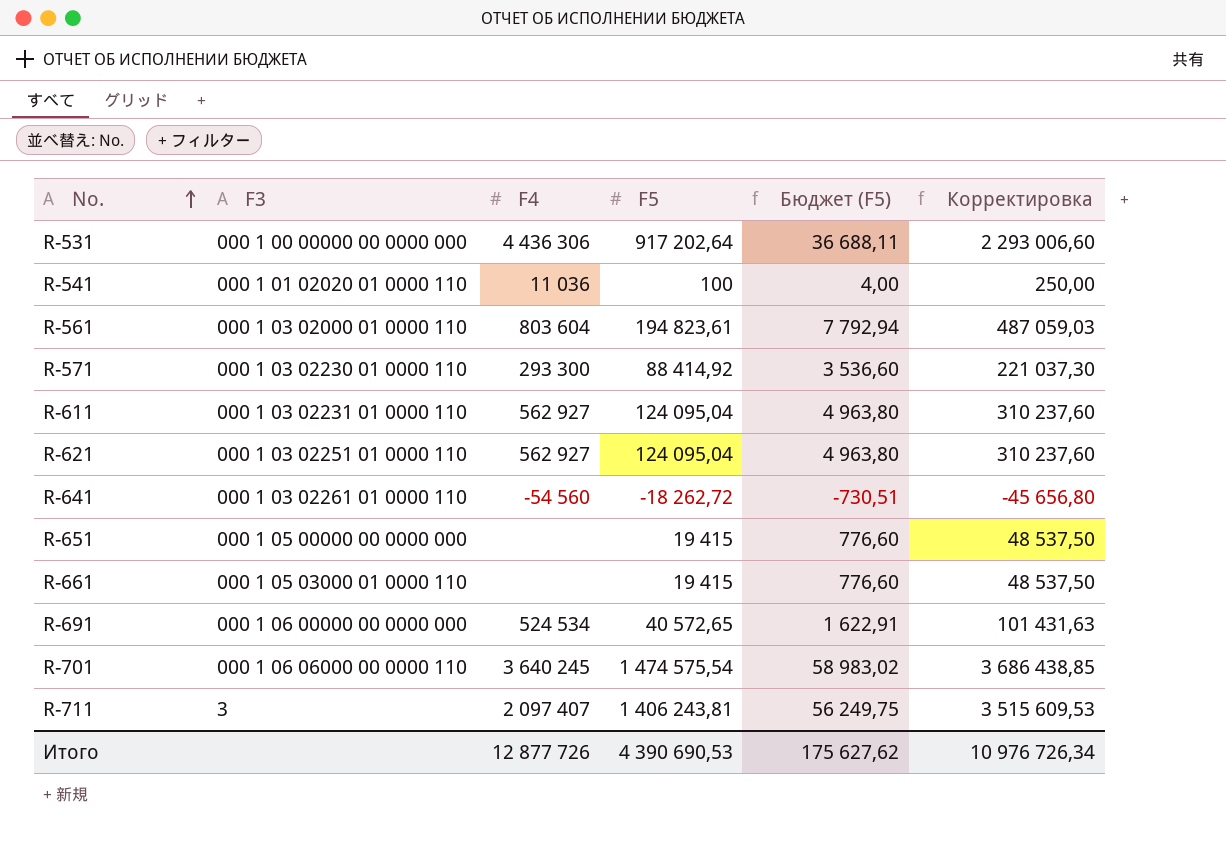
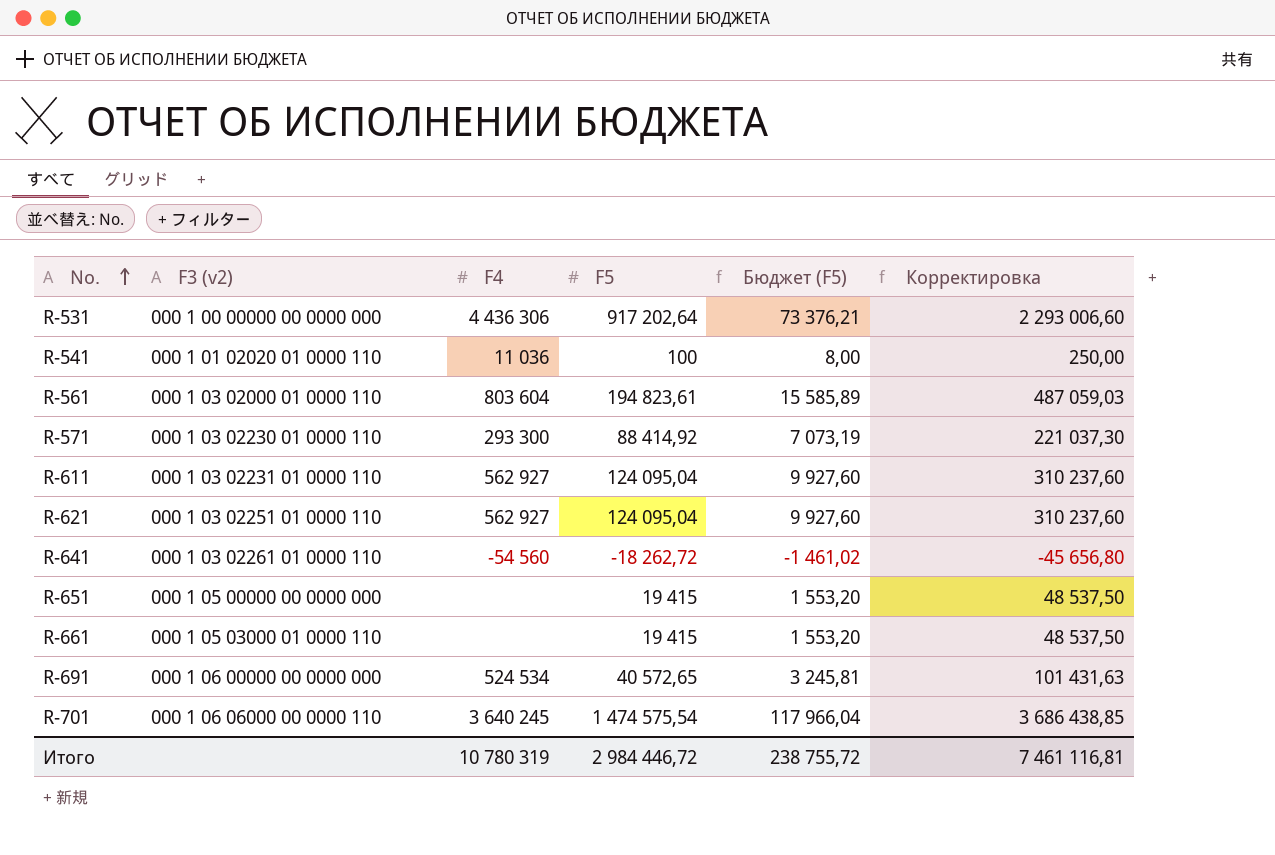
column name: F3 -> F3 (v2)
column Бюджет (F5) | formula: [F5] * 0,04 -> [F5] * 0,08
row R-711: 3 | 2 097 407 | 1 406 243,81 | 56 249,75 | 3 515 609,53 -> none
Итого | F4: 12 877 726 -> 10 780 319
Итого | F5: 4 390 690,53 -> 2 984 446,72
Итого | Бюджет (F5): 175 627,62 -> 238 755,72
Итого | Корректировка: 10 976 726,34 -> 7 461 116,81

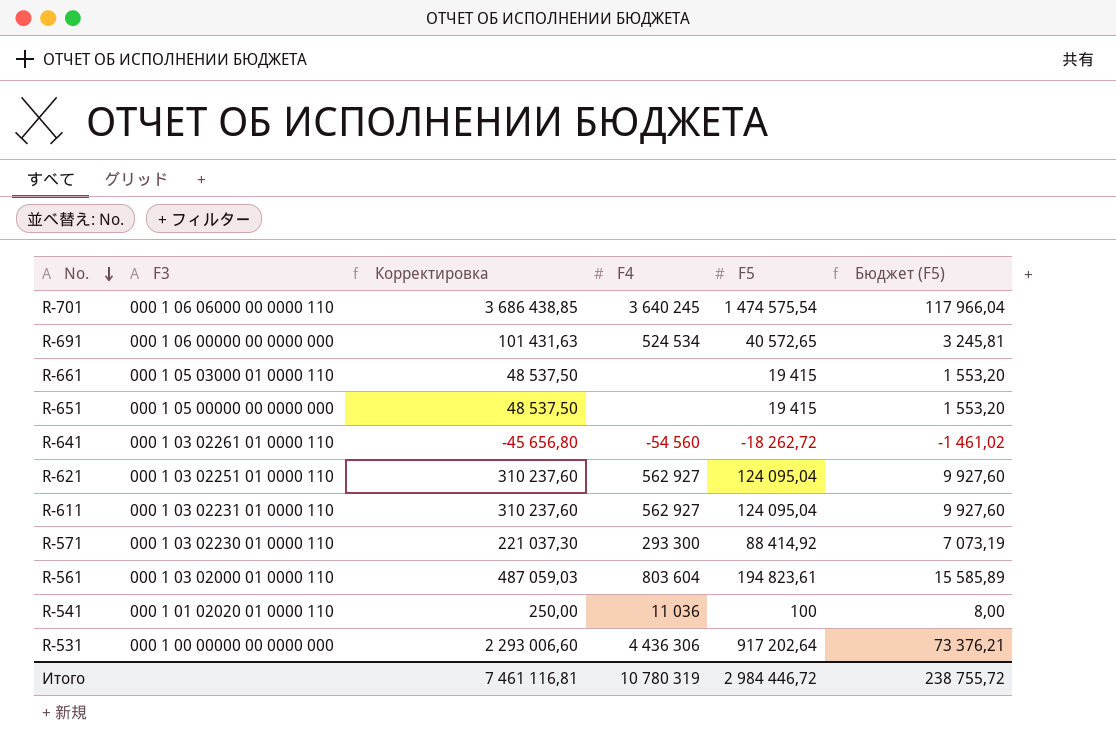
row order: No. ascending -> No. descending
column name: F3 (v2) -> F3
column Корректировка | position: 6 -> 3

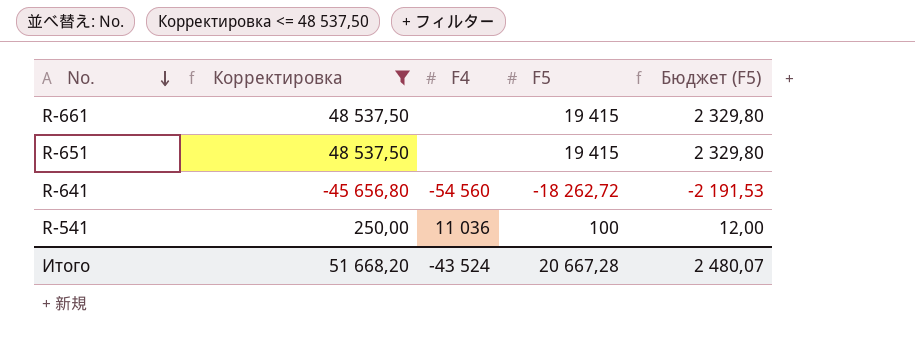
filter: none -> Корректировка <= 48 537,50
column F3 | position: 2 -> none
column Бюджет (F5) | formula: [F5] * 0,08 -> [F5] * 0,12
Итого | Корректировка: 7 461 116,81 -> 51 668,20
Итого | F4: 10 780 319 -> -43 524
Итого | F5: 2 984 446,72 -> 20 667,28
Итого | Бюджет (F5): 238 755,72 -> 2 480,07

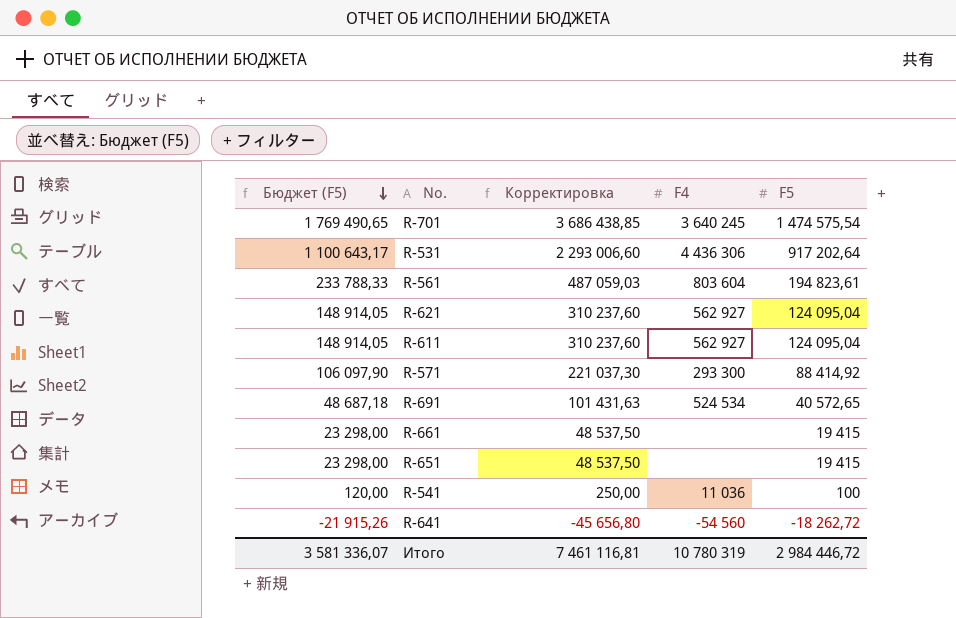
filter: Корректировка <= 48 537,50 -> none
row order: No. descending -> Бюджет (F5) descending
column Бюджет (F5) | formula: [F5] * 0,12 -> [F5] * 1,2
column Бюджет (F5) | position: 5 -> 1
Итого | Бюджет (F5): 2 480,07 -> 3 581 336,07
Итого | Корректировка: 51 668,20 -> 7 461 116,81
Итого | F4: -43 524 -> 10 780 319
Итого | F5: 20 667,28 -> 2 984 446,72

